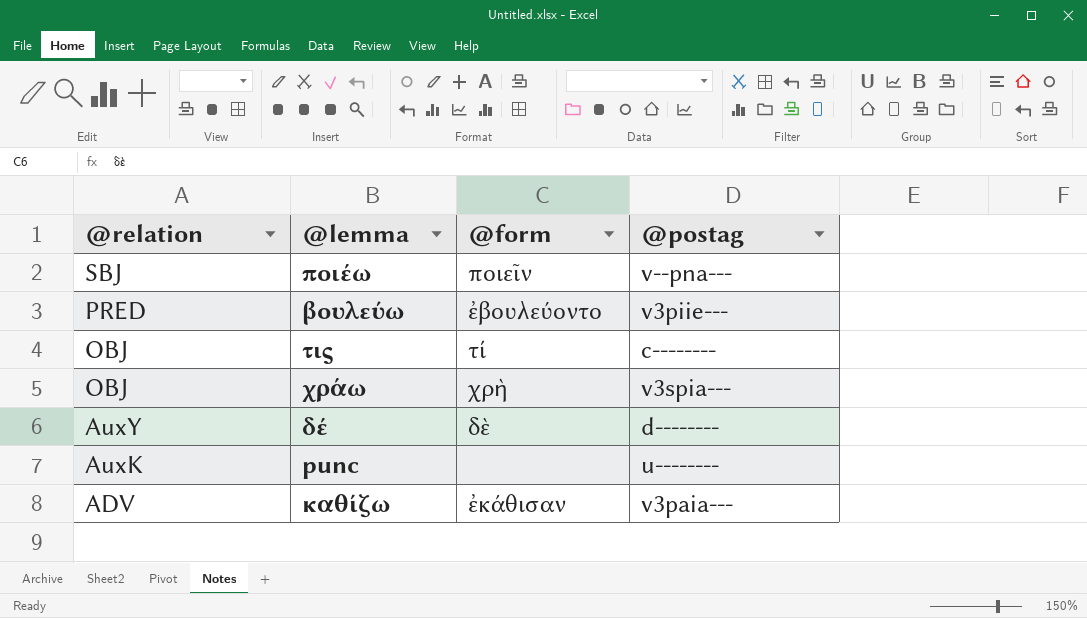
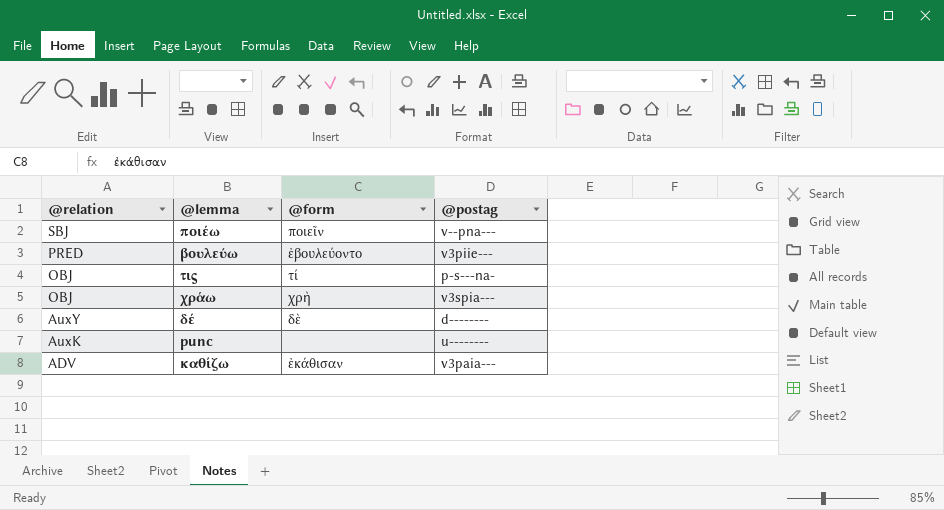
τις | @postag: c-------- -> p-s---na-

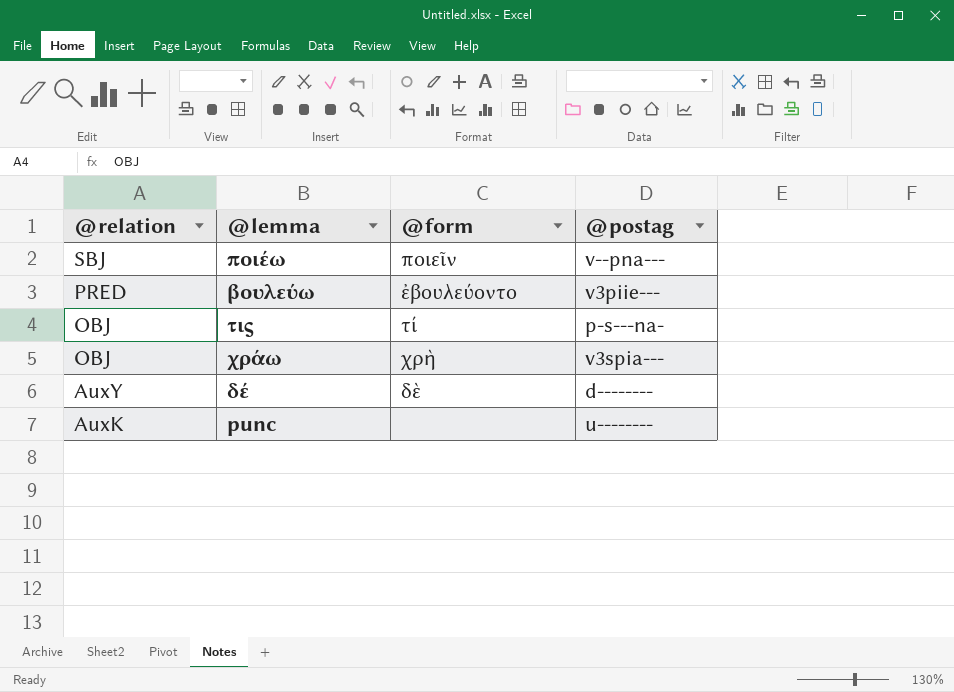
row καθίζω: ADV | ἐκάθισαν | v3paia--- -> none

